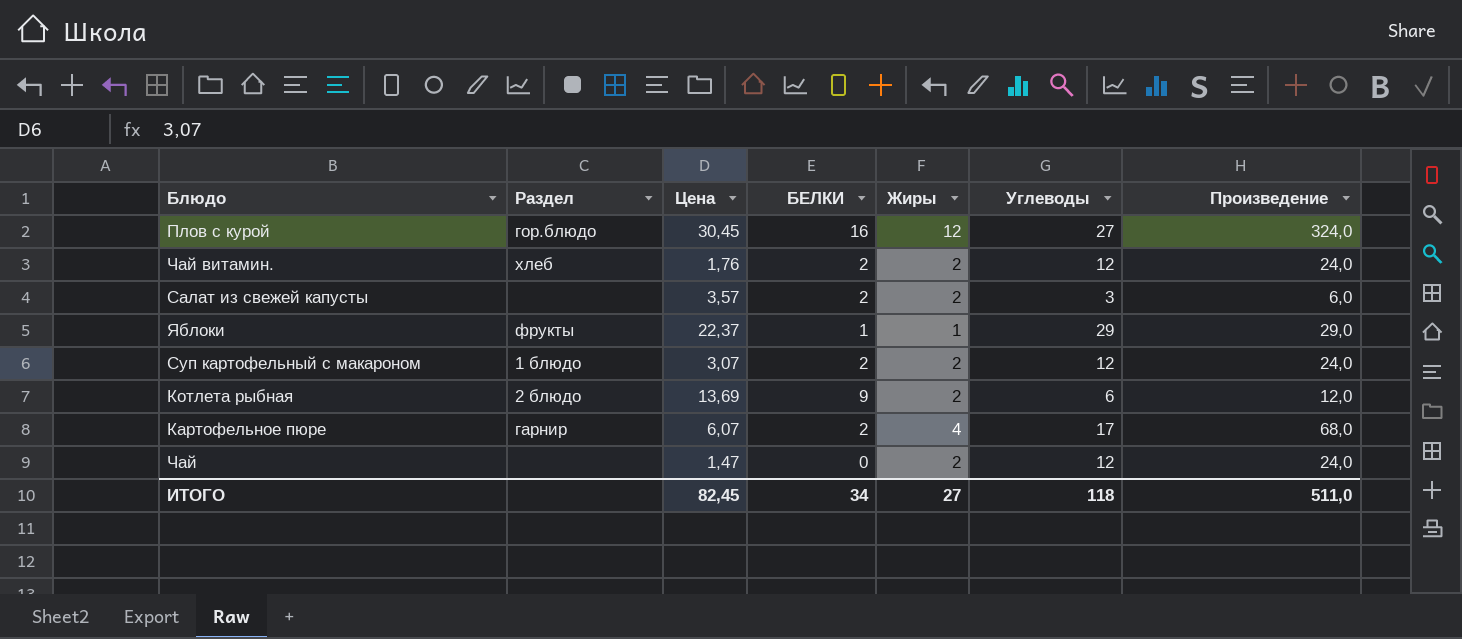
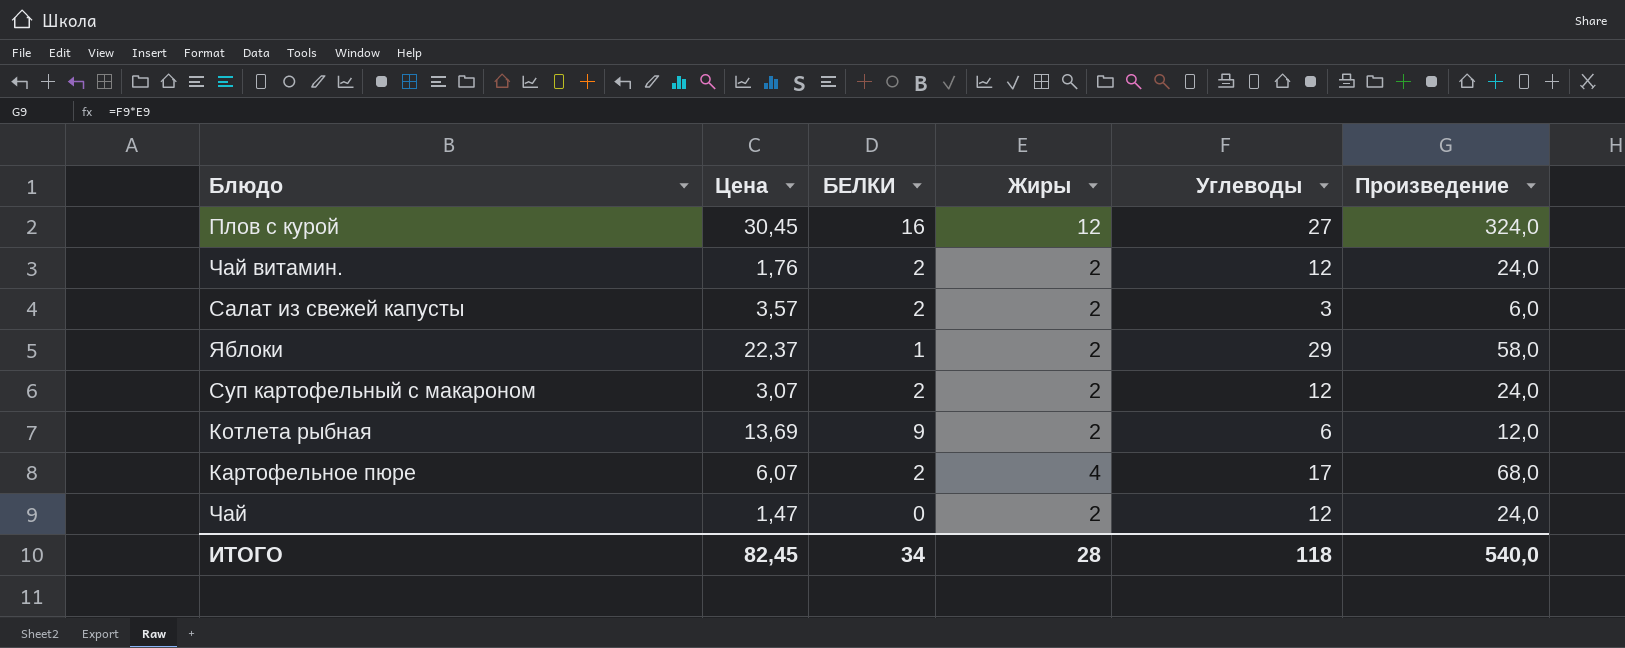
column Раздел | position: 2 -> none
Яблоки | Жиры: 1 -> 2
Яблоки | Произведение: 29,0 -> 58,0
ИТОГО | Жиры: 27 -> 28
ИТОГО | Произведение: 511,0 -> 540,0

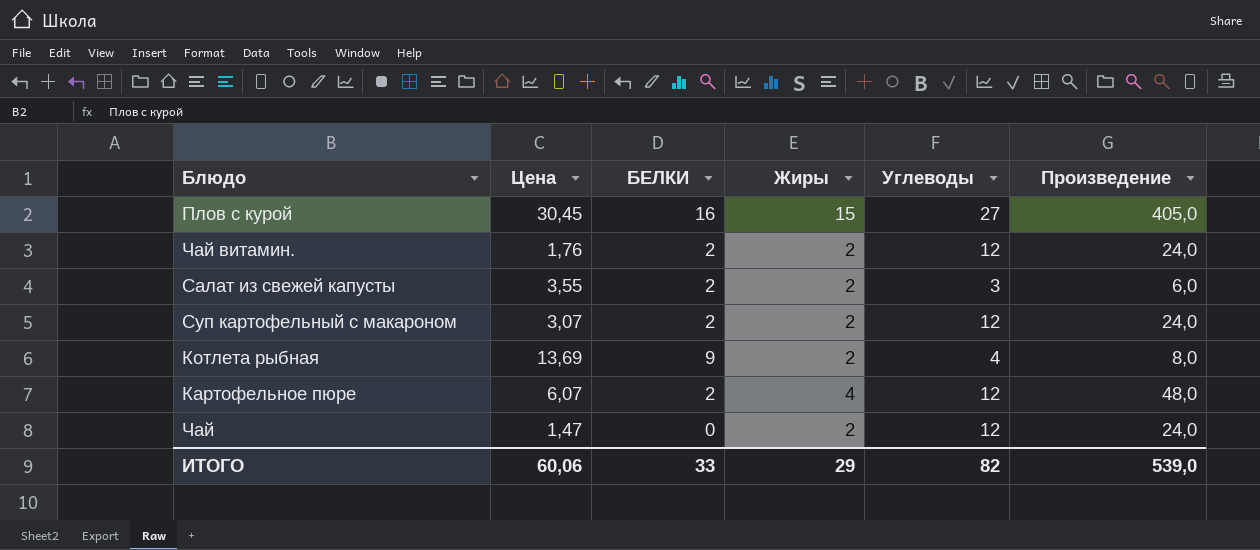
row Яблоки: 22,37 | 1 | 2 | 29 | 58,0 -> none
Плов с курой | Жиры: 12 -> 15
Плов с курой | Произведение: 324,0 -> 405,0
Салат из свежей капусты | Цена: 3,57 -> 3,55
Котлета рыбная | Углеводы: 6 -> 4
Котлета рыбная | Произведение: 12,0 -> 8,0
Картофельное пюре | Углеводы: 17 -> 12
Картофельное пюре | Произведение: 68,0 -> 48,0
ИТОГО | Цена: 82,45 -> 60,06
ИТОГО | БЕЛКИ: 34 -> 33
ИТОГО | Жиры: 28 -> 29
ИТОГО | Углеводы: 118 -> 82
ИТОГО | Произведение: 540,0 -> 539,0

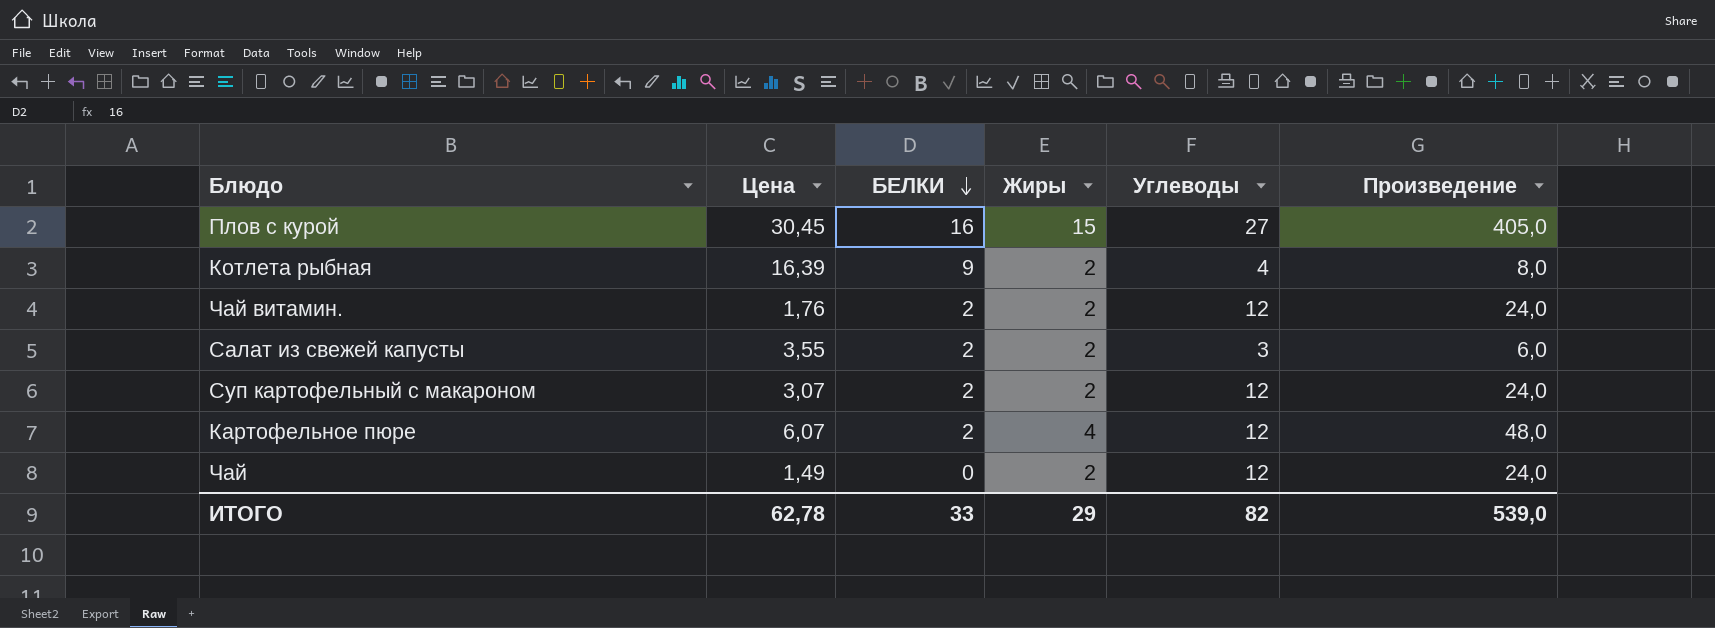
row order: none -> БЕЛКИ descending
Котлета рыбная | Цена: 13,69 -> 16,39
Чай | Цена: 1,47 -> 1,49
ИТОГО | Цена: 60,06 -> 62,78

